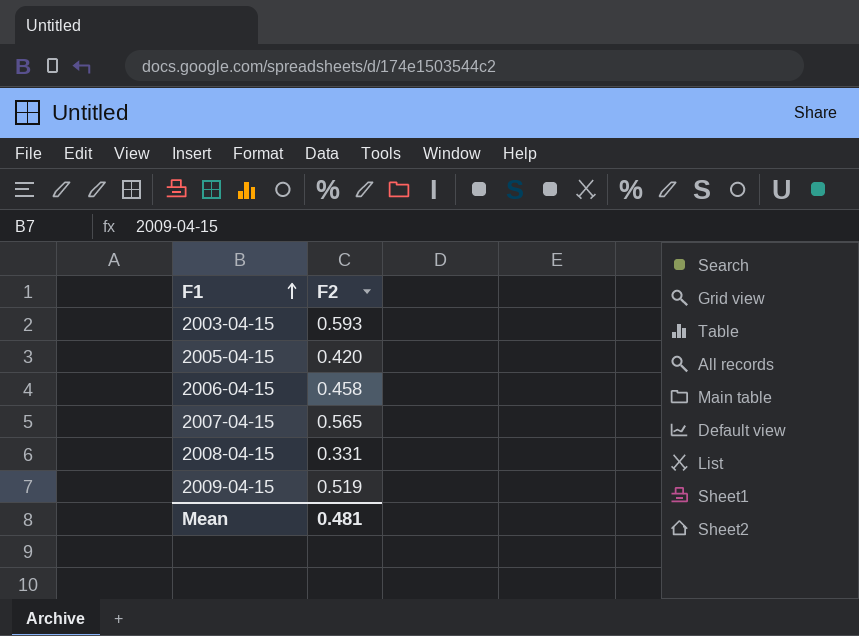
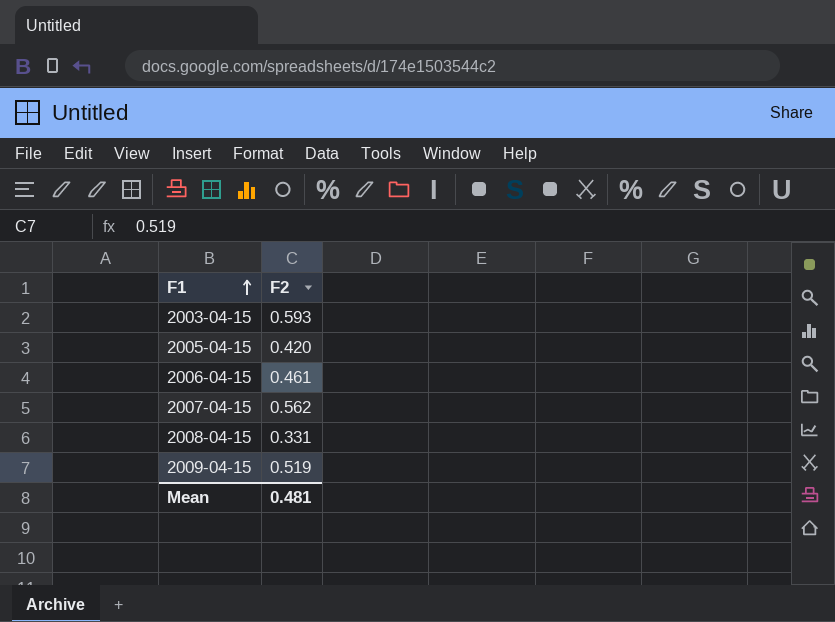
2006-04-15 | F2: 0.458 -> 0.461
2007-04-15 | F2: 0.565 -> 0.562

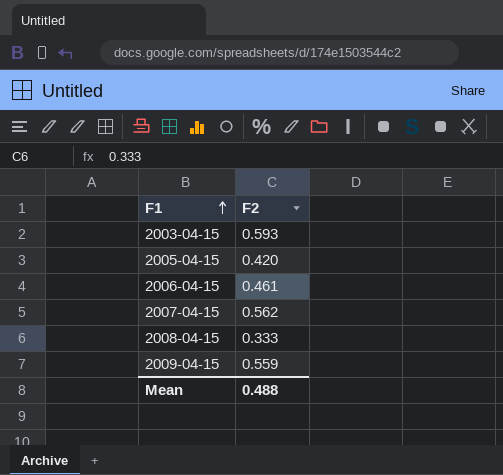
2008-04-15 | F2: 0.331 -> 0.333
2009-04-15 | F2: 0.519 -> 0.559
Mean | F2: 0.481 -> 0.488

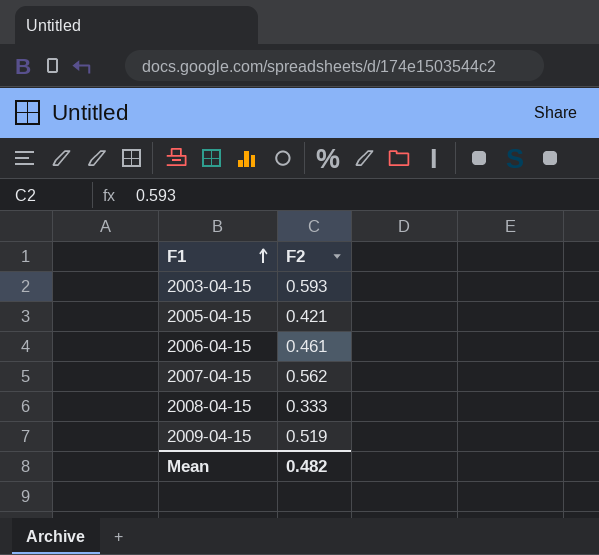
2005-04-15 | F2: 0.420 -> 0.421
2009-04-15 | F2: 0.559 -> 0.519
Mean | F2: 0.488 -> 0.482

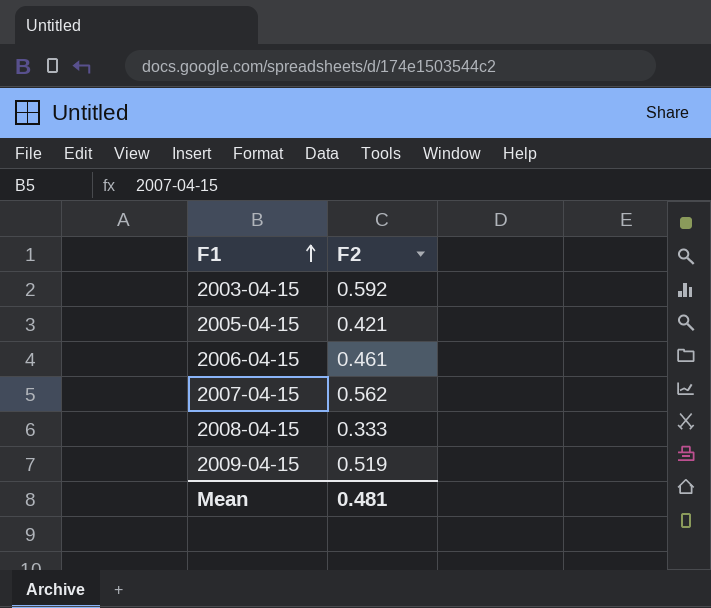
2003-04-15 | F2: 0.593 -> 0.592
Mean | F2: 0.482 -> 0.481

